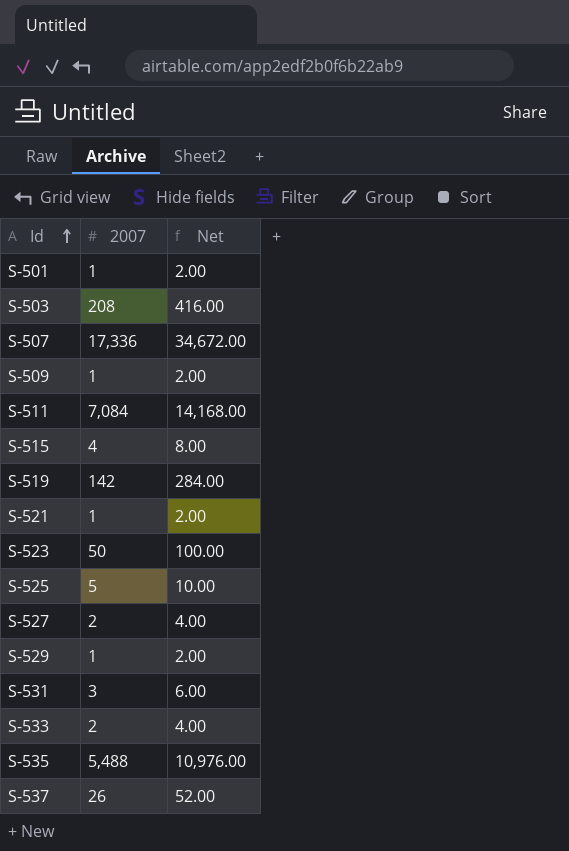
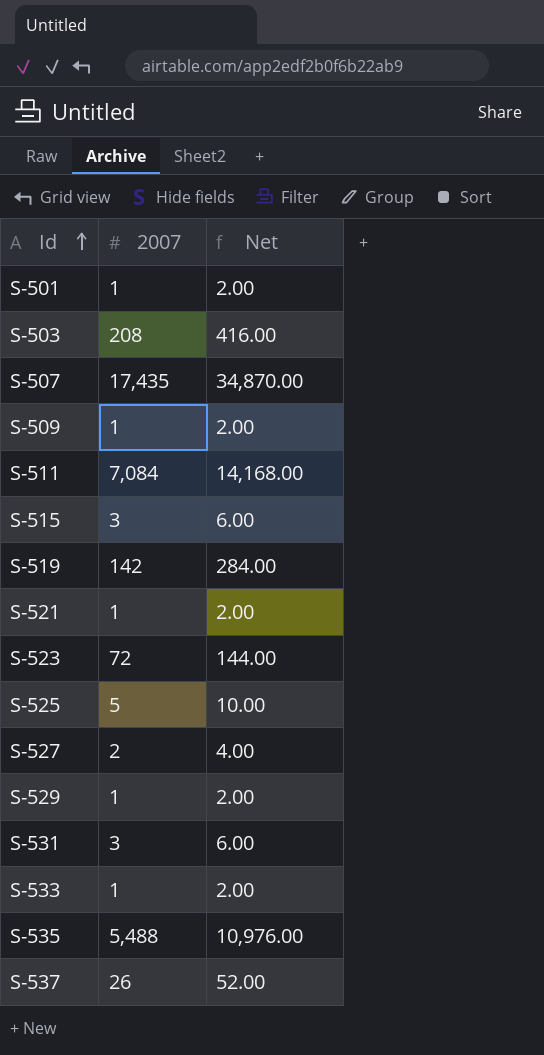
S-507 | 2007: 17,336 -> 17,435
S-507 | Net: 34,672.00 -> 34,870.00
S-515 | 2007: 4 -> 3
S-515 | Net: 8.00 -> 6.00
S-523 | 2007: 50 -> 72
S-523 | Net: 100.00 -> 144.00
S-533 | 2007: 2 -> 1
S-533 | Net: 4.00 -> 2.00

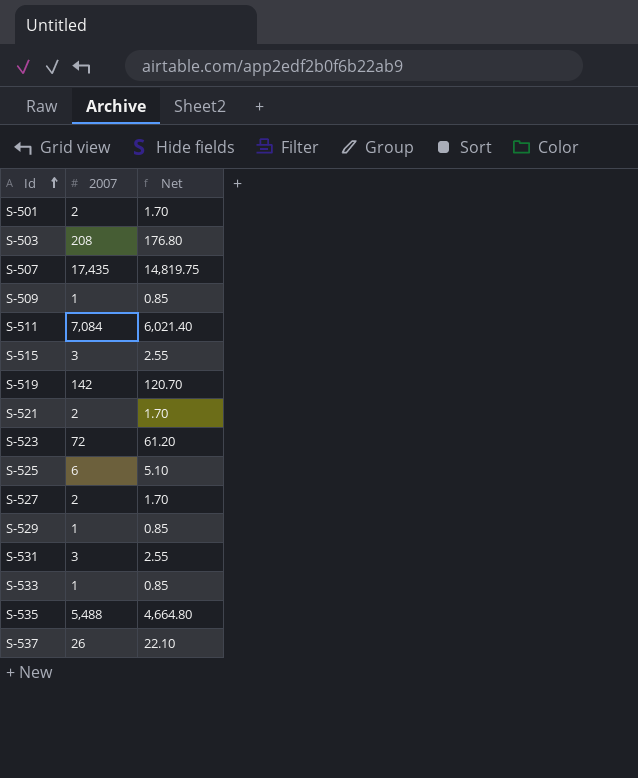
column Net | formula: [2007] * 2 -> [2007] * 0.85
S-501 | 2007: 1 -> 2
S-521 | 2007: 1 -> 2
S-525 | 2007: 5 -> 6

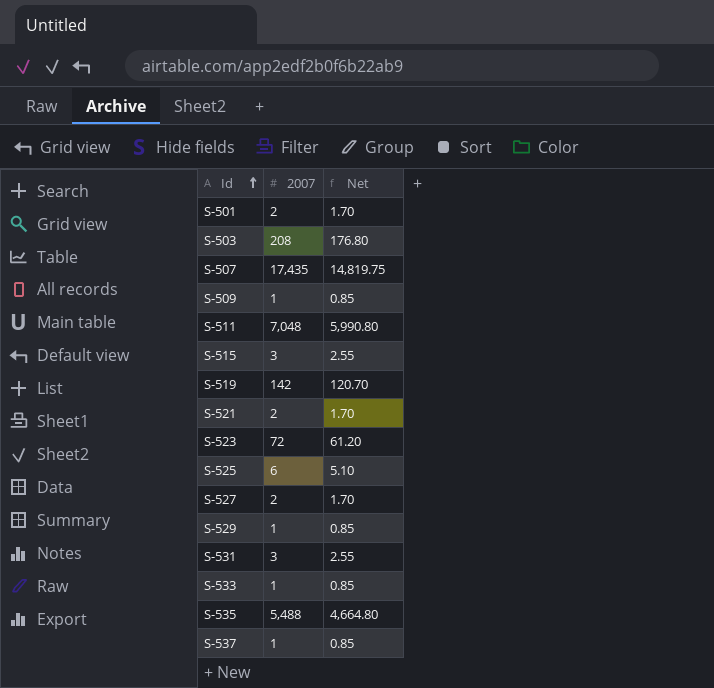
S-511 | 2007: 7,084 -> 7,048
S-511 | Net: 6,021.40 -> 5,990.80
S-537 | 2007: 26 -> 1
S-537 | Net: 22.10 -> 0.85

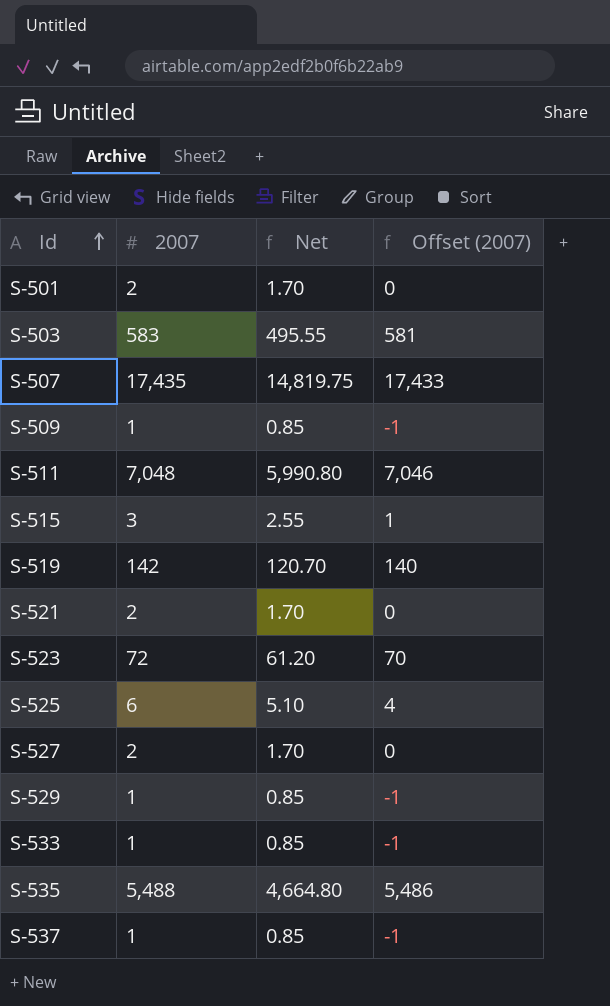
column Offset (2007) | formula: none -> [2007] - 2
row S-531: 3 | 2.55 -> none
S-503 | 2007: 208 -> 583
S-503 | Net: 176.80 -> 495.55

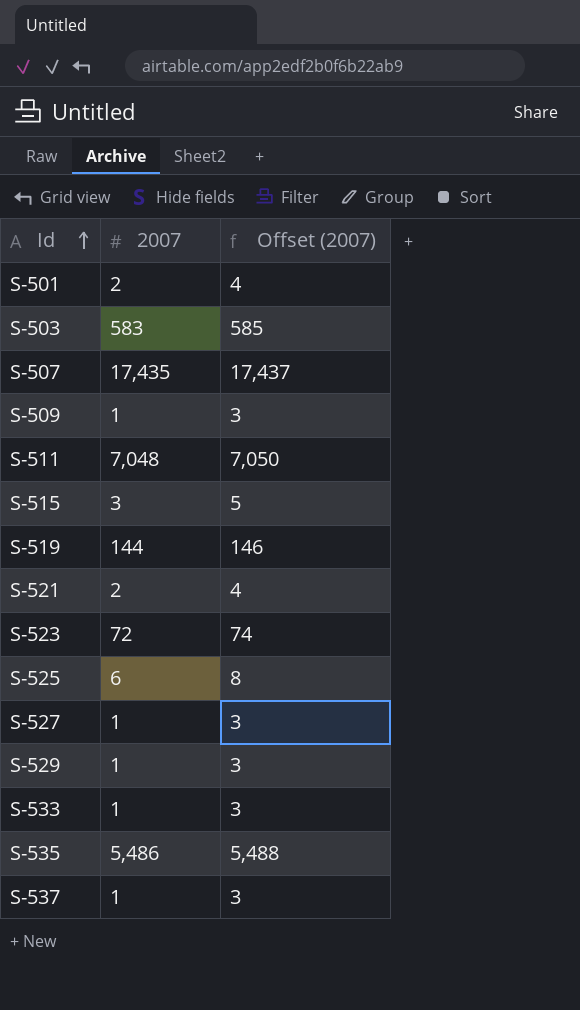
column Net | formula: [2007] * 0.85 -> none
column Offset (2007) | formula: [2007] - 2 -> [2007] + 2
S-519 | 2007: 142 -> 144
S-527 | 2007: 2 -> 1
S-535 | 2007: 5,488 -> 5,486

